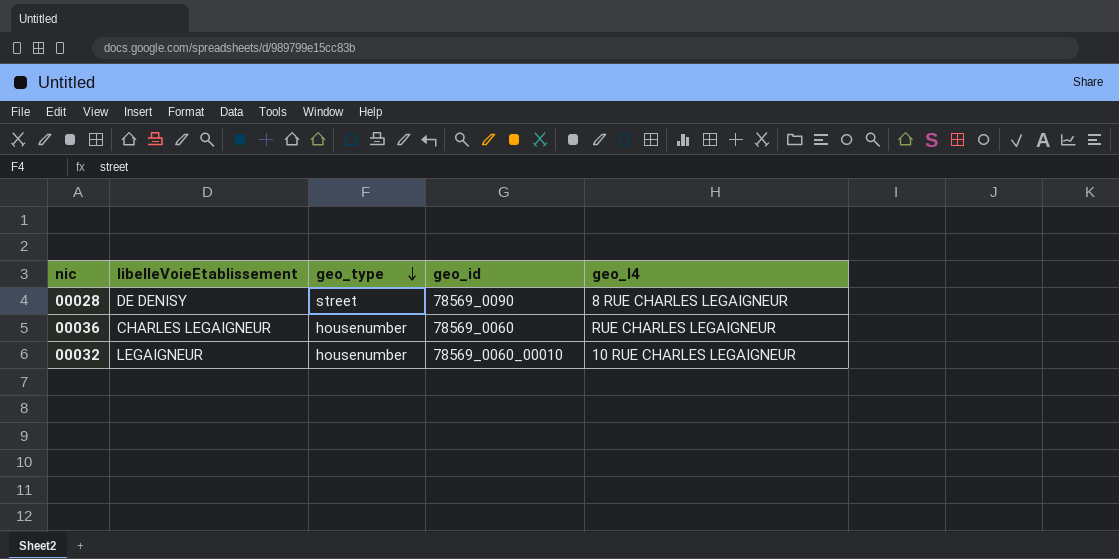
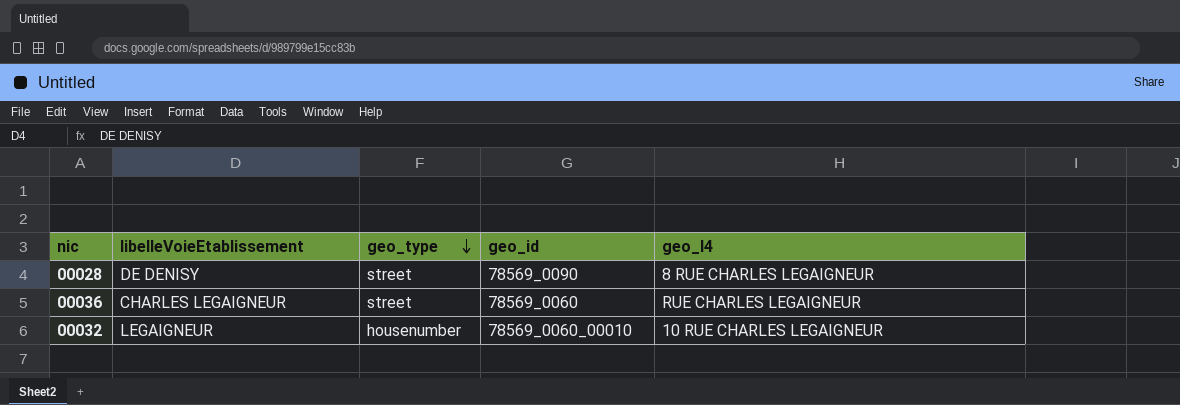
00036 | geo_type: housenumber -> street

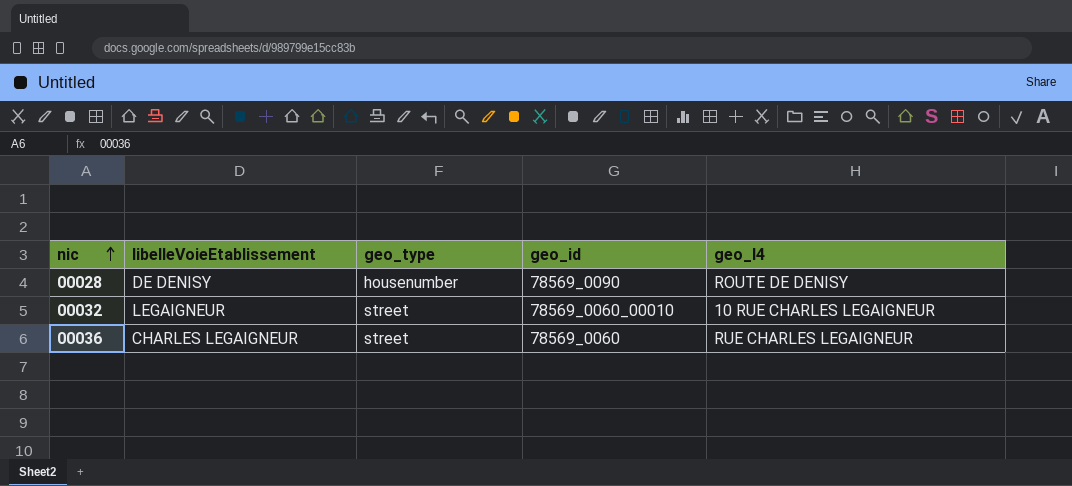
row order: geo_type descending -> nic ascending
00028 | geo_type: street -> housenumber
00028 | geo_l4: 8 RUE CHARLES LEGAIGNEUR -> ROUTE DE DENISY
00032 | geo_type: housenumber -> street

